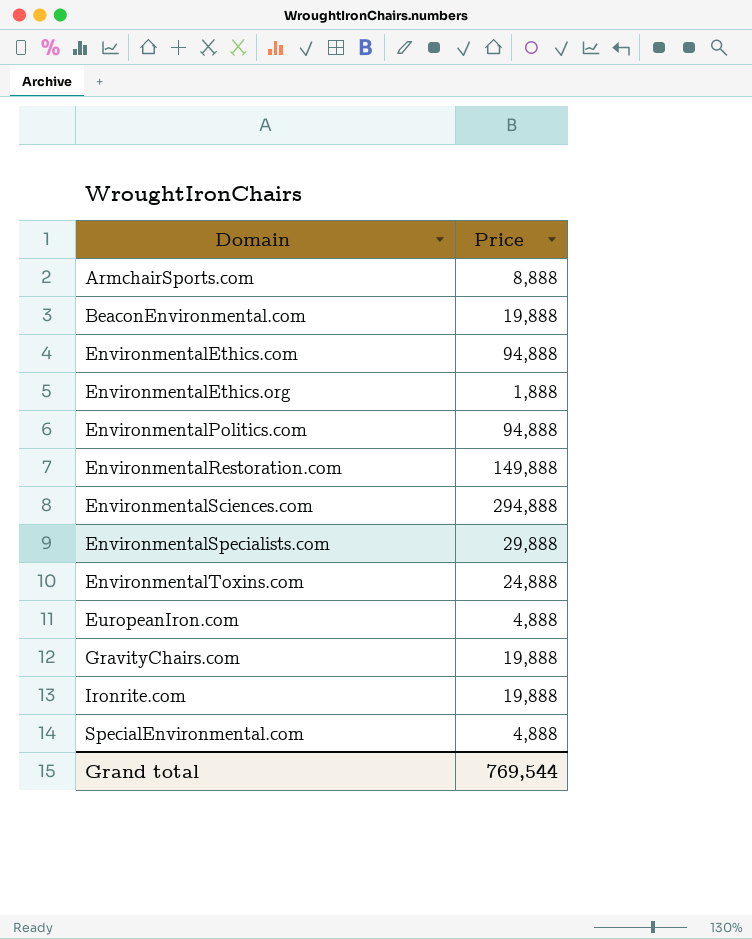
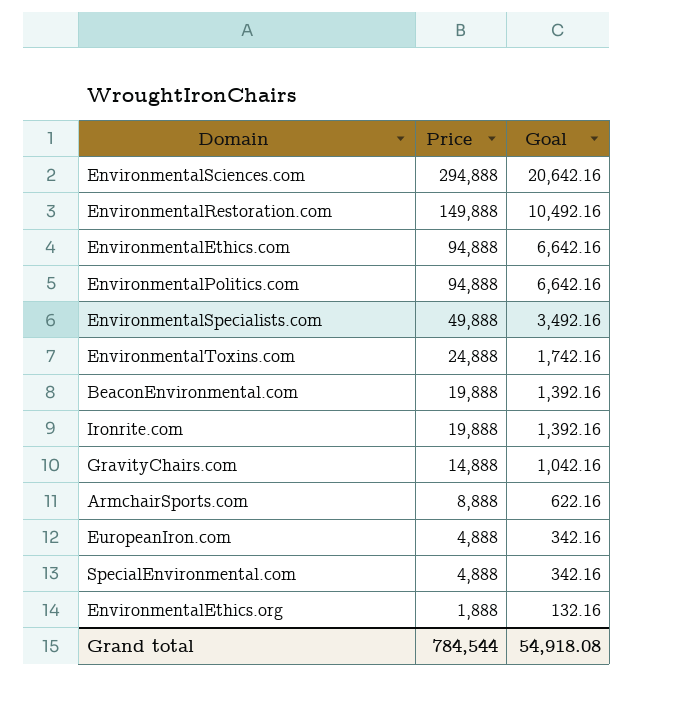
row order: Domain ascending -> Price descending
column Goal | formula: none -> [Price] * 0.07
EnvironmentalSpecialists.com | Price: 29,888 -> 49,888
GravityChairs.com | Price: 19,888 -> 14,888
Grand total | Price: 769,544 -> 784,544

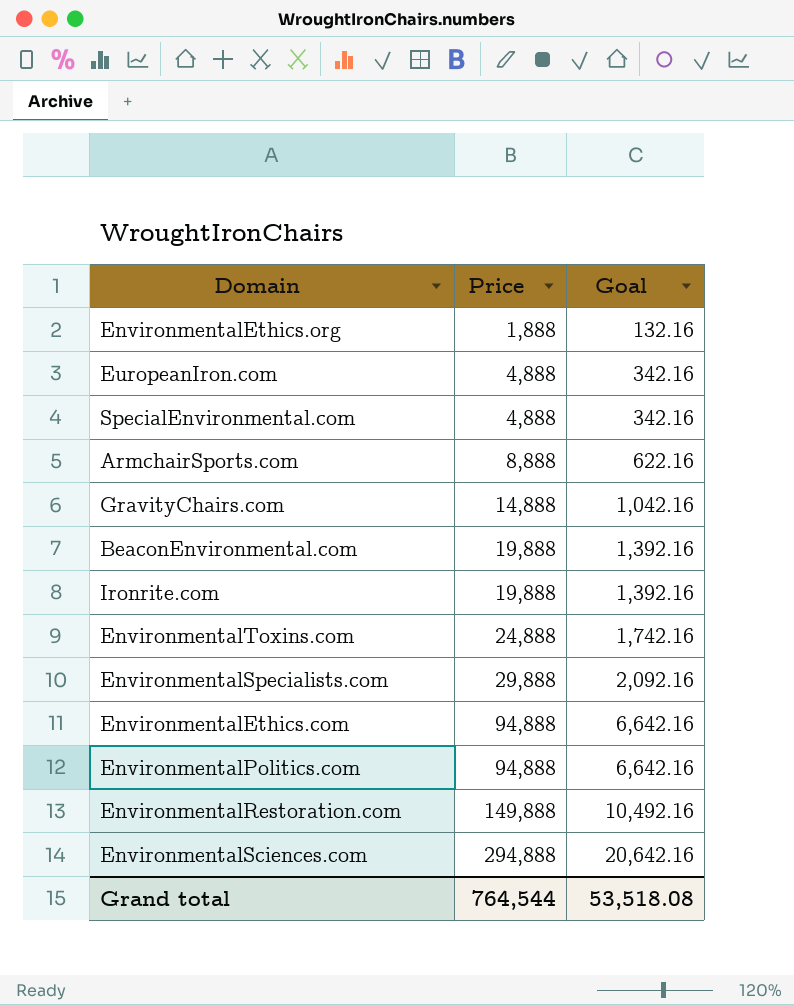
row order: Price descending -> Price ascending
EnvironmentalSpecialists.com | Price: 49,888 -> 29,888
EnvironmentalSpecialists.com | Goal: 3,492.16 -> 2,092.16
Grand total | Price: 784,544 -> 764,544
Grand total | Goal: 54,918.08 -> 53,518.08

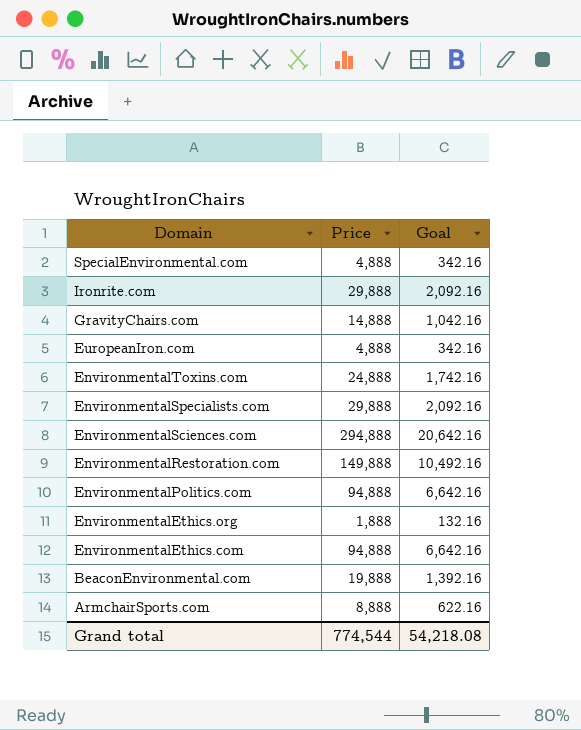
row order: Price ascending -> Domain descending
Ironrite.com | Price: 19,888 -> 29,888
Ironrite.com | Goal: 1,392.16 -> 2,092.16
Grand total | Price: 764,544 -> 774,544
Grand total | Goal: 53,518.08 -> 54,218.08

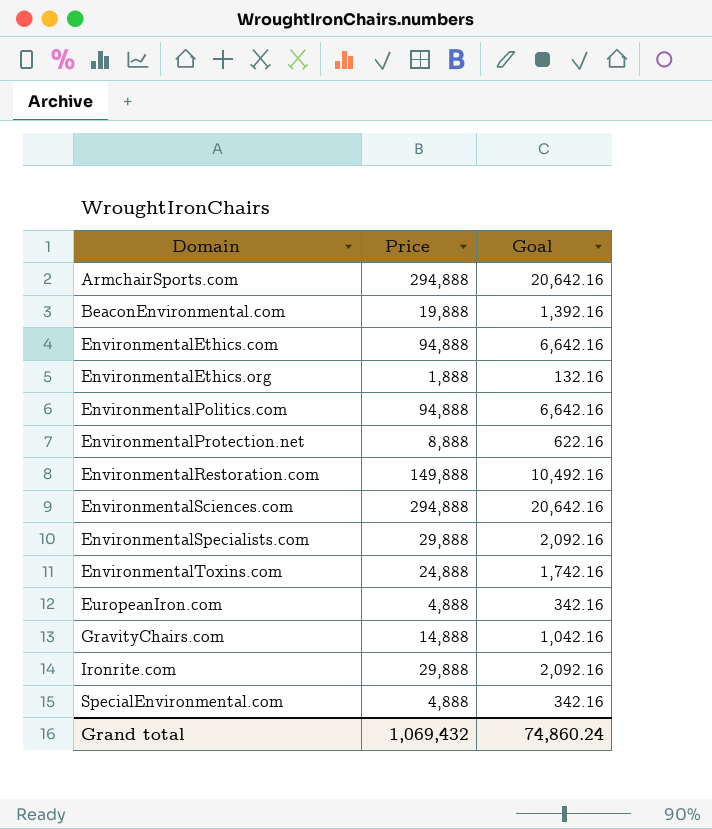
row order: Domain descending -> Domain ascending
ArmchairSports.com | Price: 8,888 -> 294,888
ArmchairSports.com | Goal: 622.16 -> 20,642.16
row EnvironmentalProtection.net: none -> 8,888 | 622.16
Grand total | Price: 774,544 -> 1,069,432
Grand total | Goal: 54,218.08 -> 74,860.24

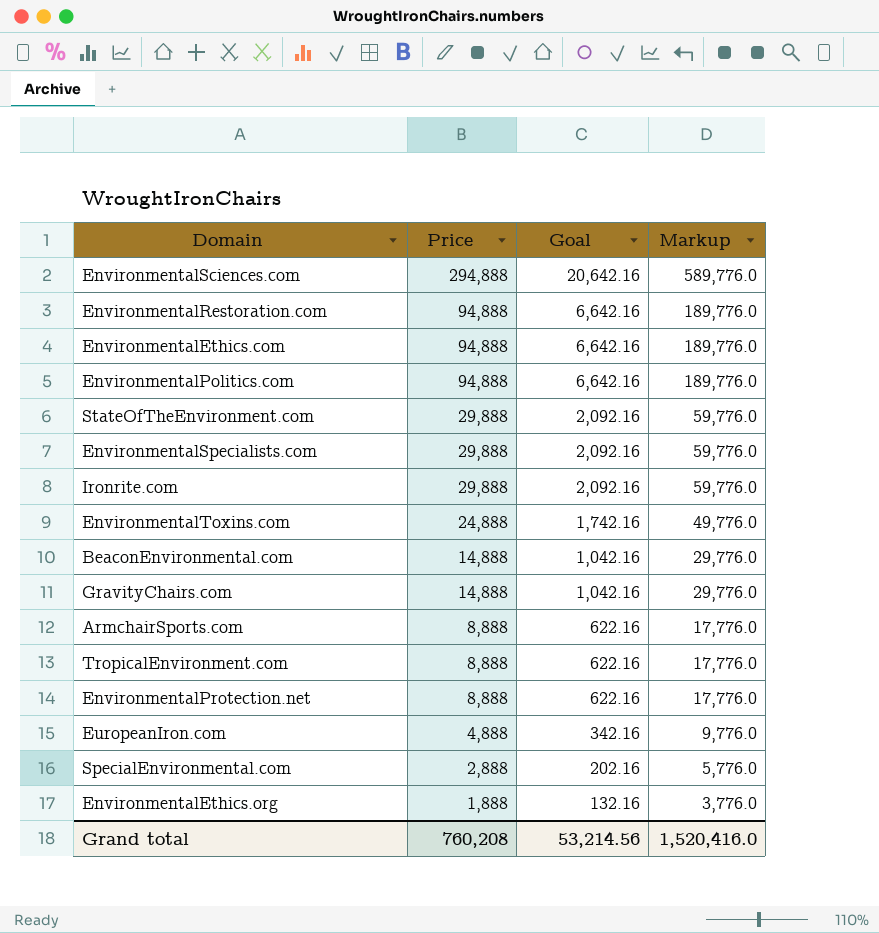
row order: Domain ascending -> Price descending
column Markup | formula: none -> [Price] * 2
EnvironmentalRestoration.com | Price: 149,888 -> 94,888
EnvironmentalRestoration.com | Goal: 10,492.16 -> 6,642.16
row StateOfTheEnvironment.com: none -> 29,888 | 2,092.16 | 59,776.0
BeaconEnvironmental.com | Price: 19,888 -> 14,888
BeaconEnvironmental.com | Goal: 1,392.16 -> 1,042.16
ArmchairSports.com | Price: 294,888 -> 8,888
ArmchairSports.com | Goal: 20,642.16 -> 622.16
row TropicalEnvironment.com: none -> 8,888 | 622.16 | 17,776.0
SpecialEnvironmental.com | Price: 4,888 -> 2,888
SpecialEnvironmental.com | Goal: 342.16 -> 202.16
Grand total | Price: 1,069,432 -> 760,208
Grand total | Goal: 74,860.24 -> 53,214.56

